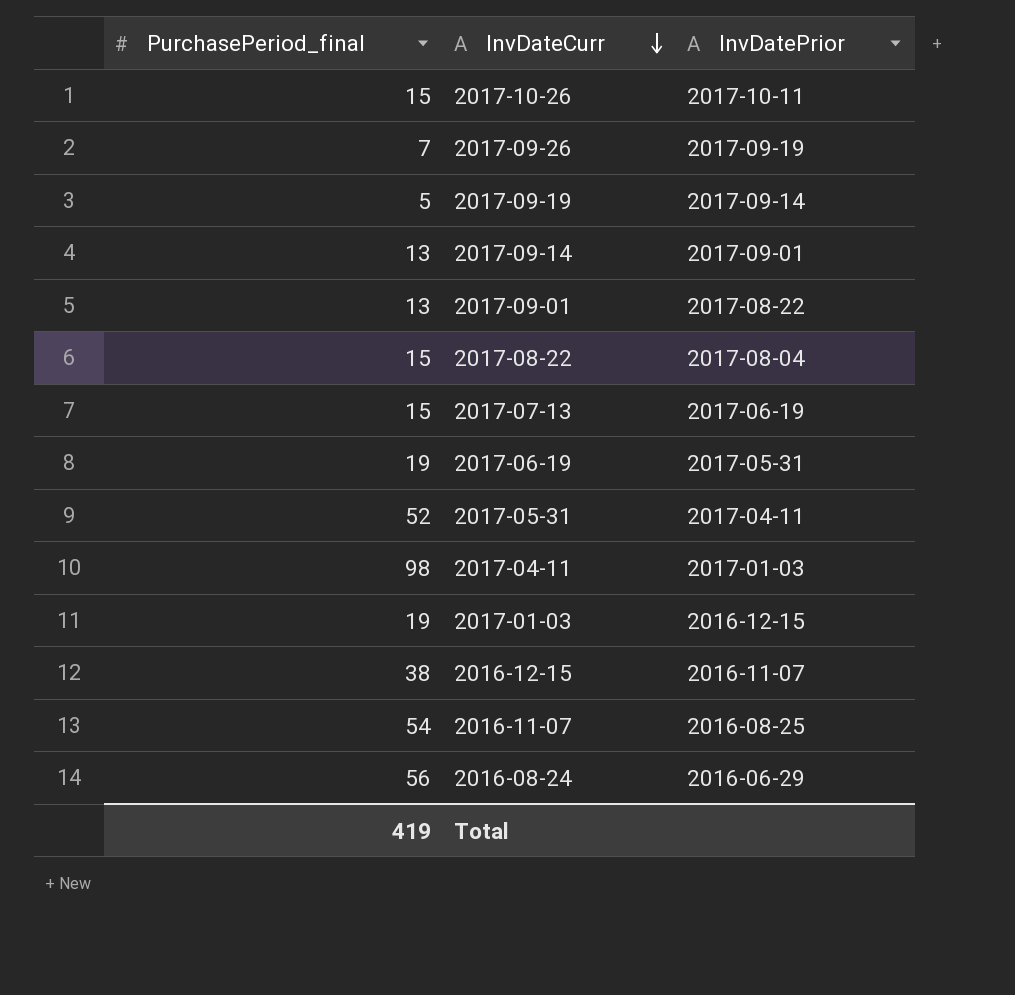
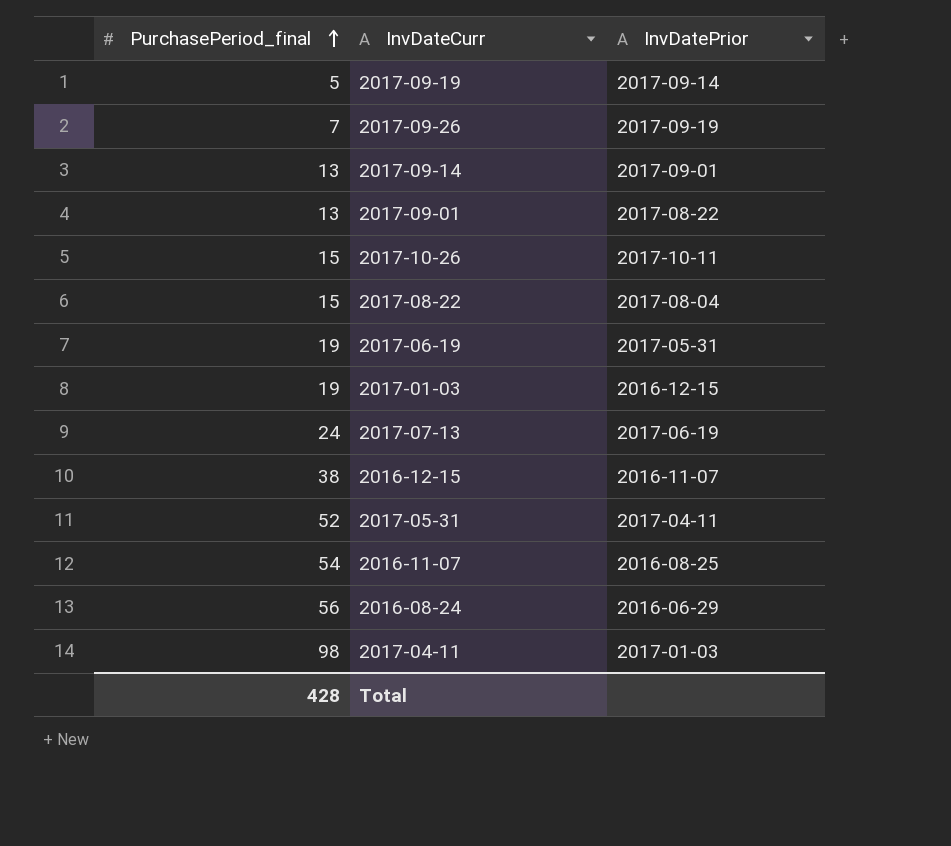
row order: InvDateCurr descending -> PurchasePeriod_final ascending
2017-07-13 | PurchasePeriod_final: 15 -> 24
Total | PurchasePeriod_final: 419 -> 428

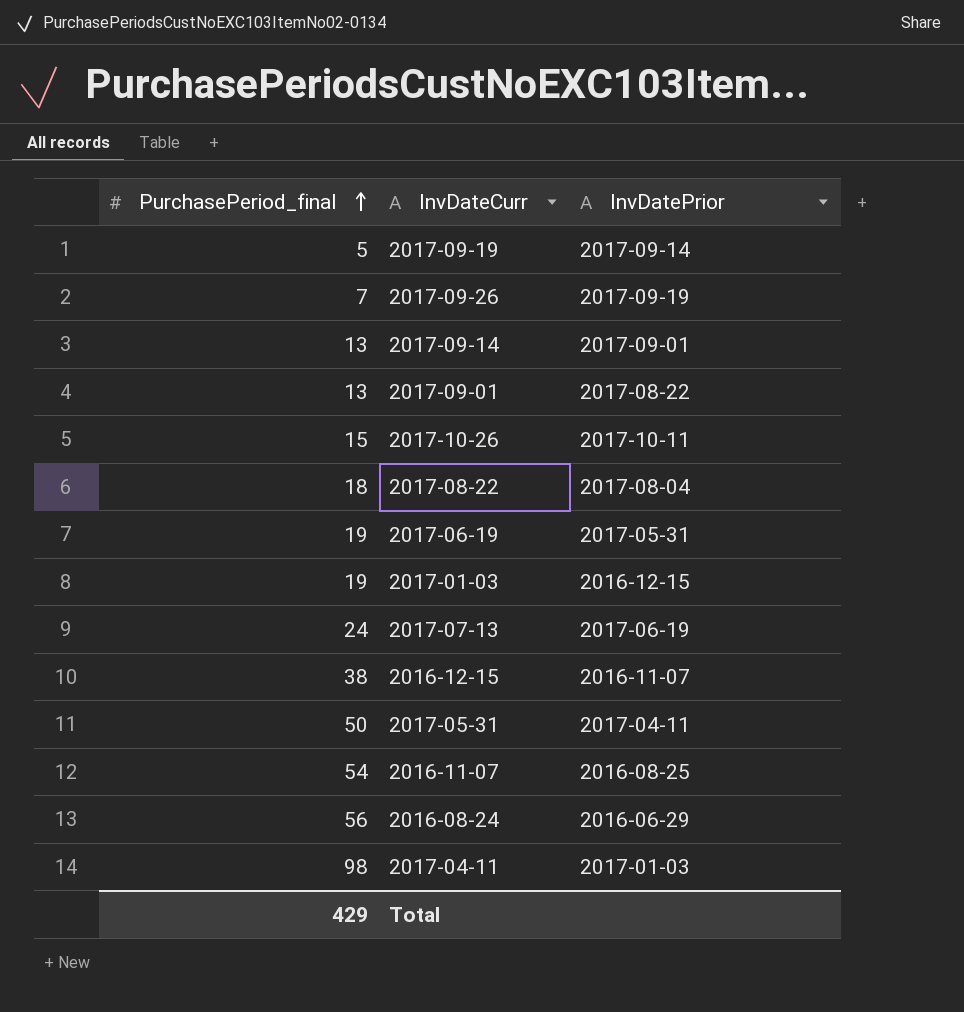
2017-08-22 | PurchasePeriod_final: 15 -> 18
2017-05-31 | PurchasePeriod_final: 52 -> 50
Total | PurchasePeriod_final: 428 -> 429

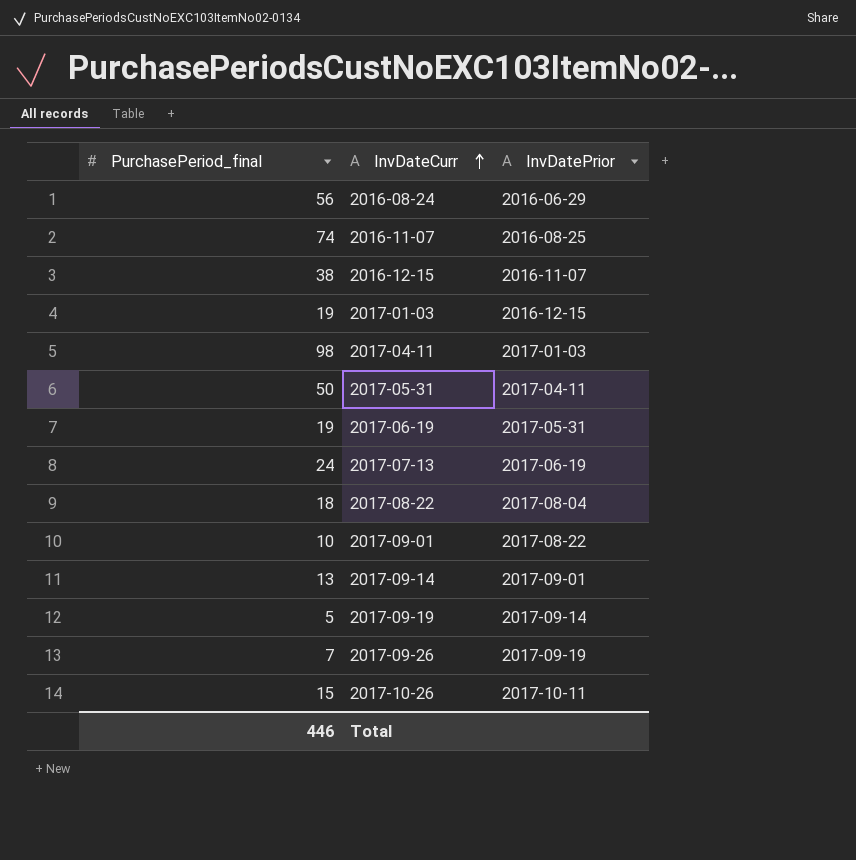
row order: PurchasePeriod_final ascending -> InvDateCurr ascending
2016-11-07 | PurchasePeriod_final: 54 -> 74
2017-09-01 | PurchasePeriod_final: 13 -> 10
Total | PurchasePeriod_final: 429 -> 446

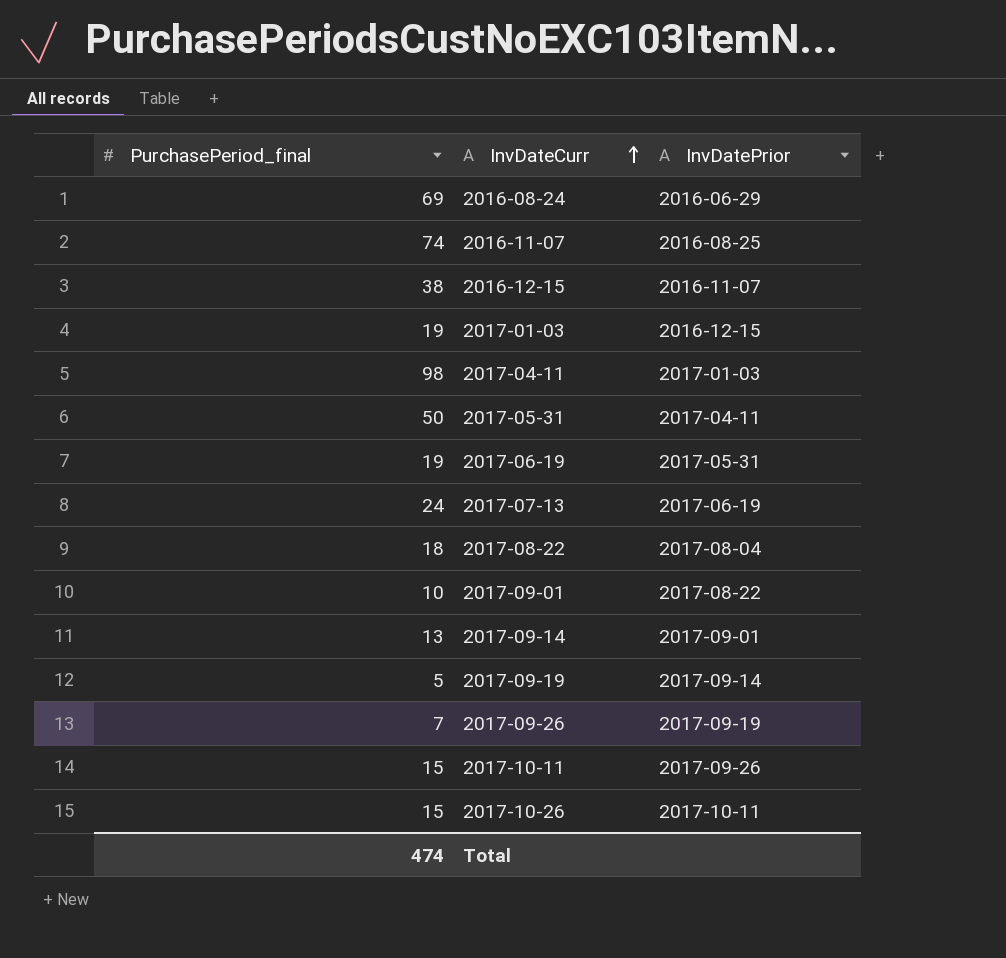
2016-08-24 | PurchasePeriod_final: 56 -> 69
row 2017-10-11: none -> 15 | 2017-09-26
Total | PurchasePeriod_final: 446 -> 474

